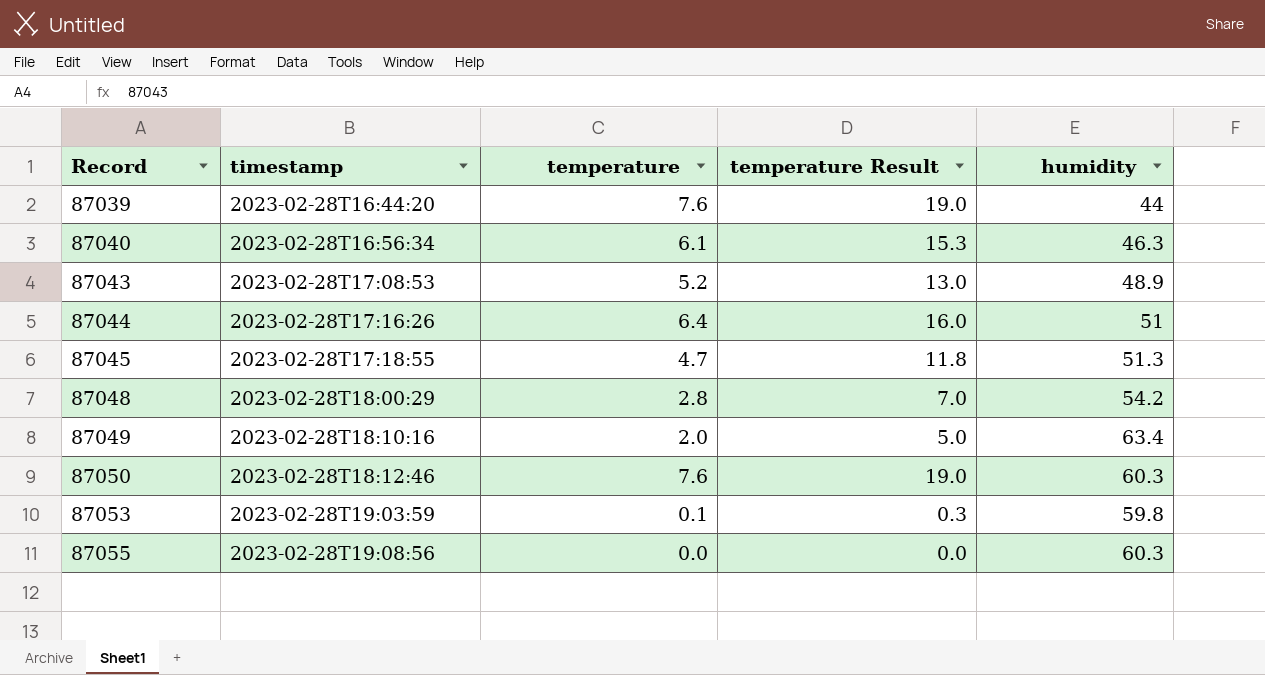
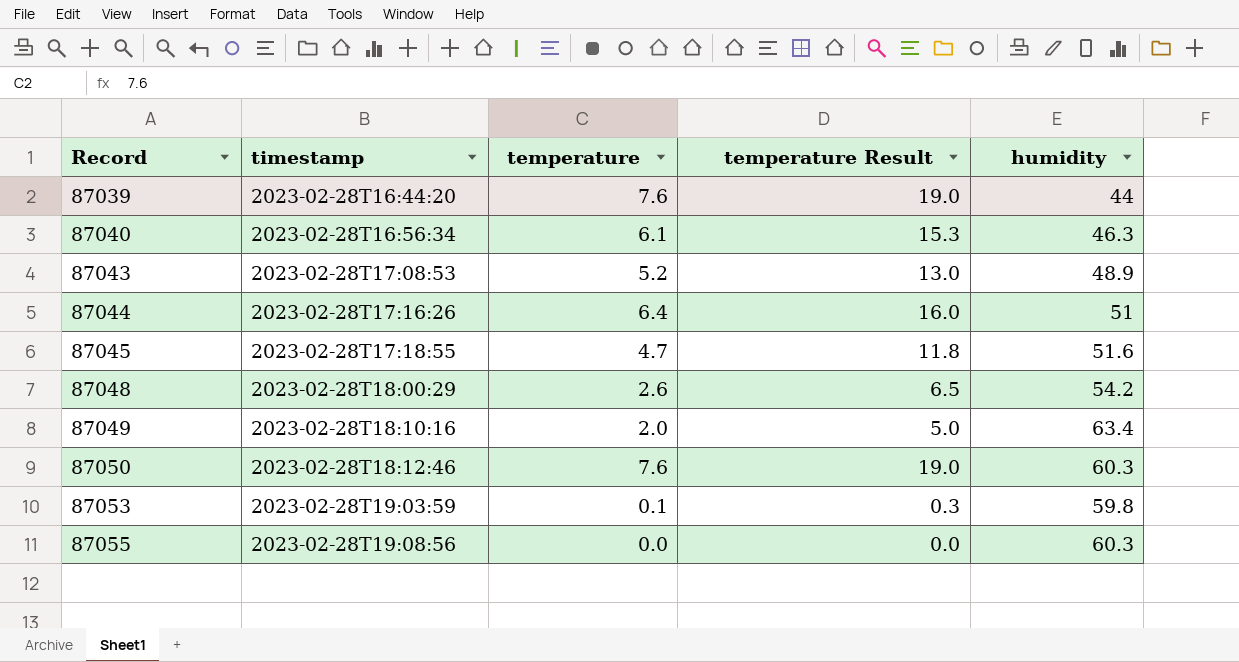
87045 | humidity: 51.3 -> 51.6
87048 | temperature: 2.8 -> 2.6
87048 | temperature Result: 7.0 -> 6.5

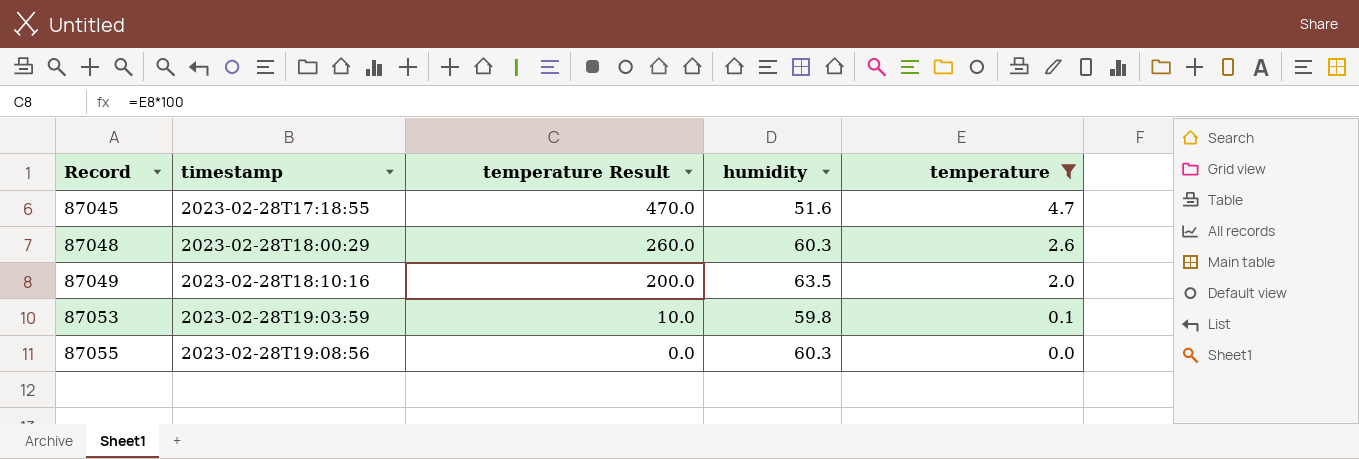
filter: none -> temperature <= 4.7
column temperature Result | formula: [temperature] * 2.5 -> [temperature] * 100
column temperature | position: 3 -> 5
87048 | humidity: 54.2 -> 60.3
87049 | humidity: 63.4 -> 63.5

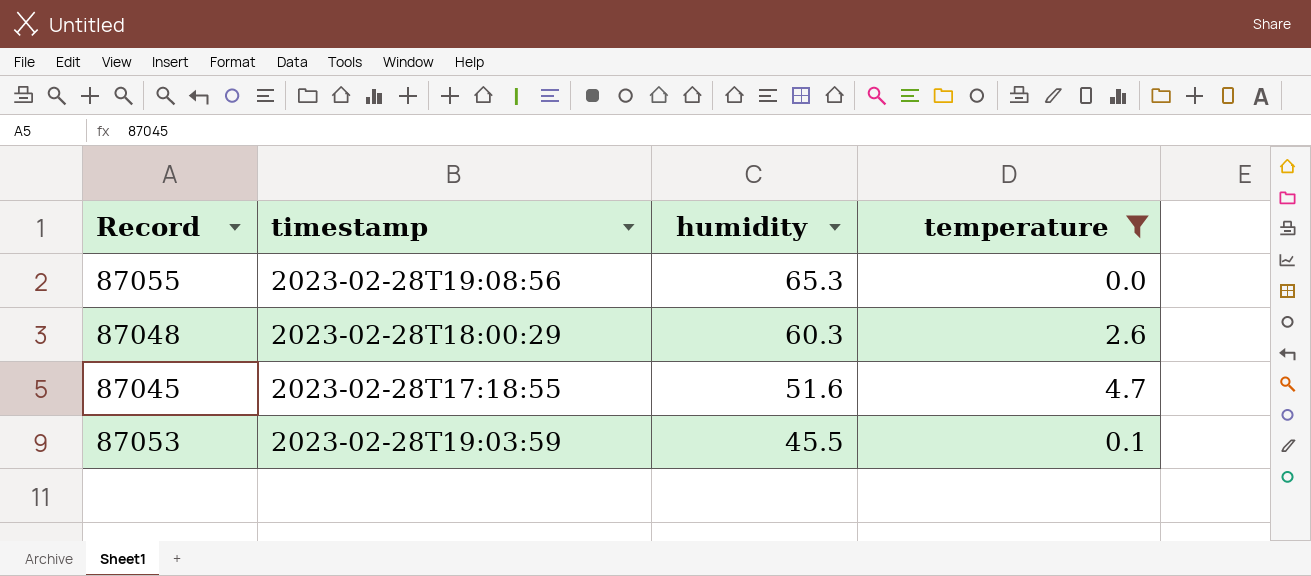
row order: Record ascending -> humidity descending
column temperature Result | formula: [temperature] * 100 -> none
row 87049: 2023-02-28T18:10:16 | 200.0 | 63.5 | 2.0 -> none
87055 | humidity: 60.3 -> 65.3
87053 | humidity: 59.8 -> 45.5

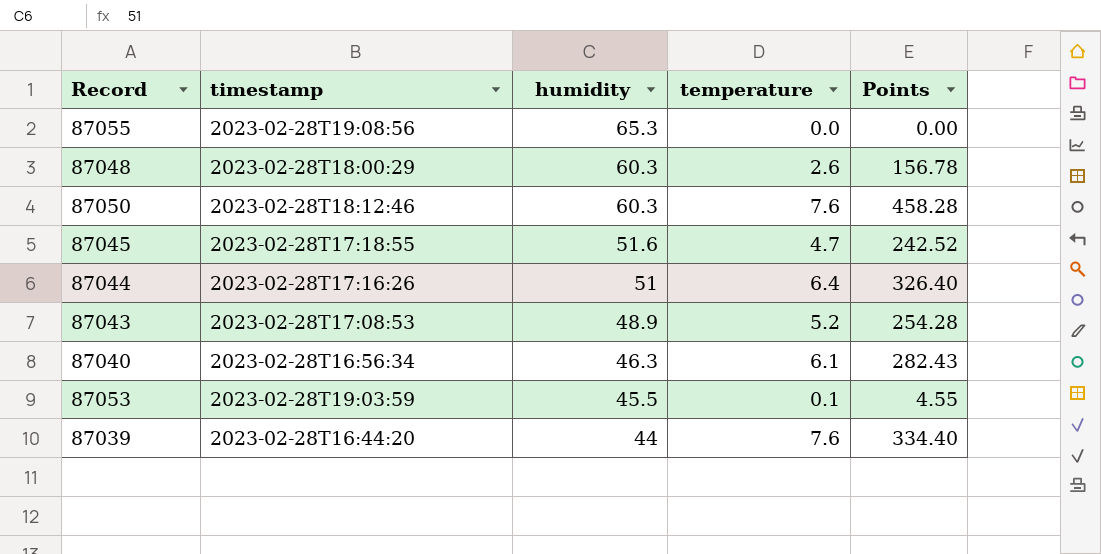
filter: temperature <= 4.7 -> none
column Points | formula: none -> [humidity] * [temperature]

